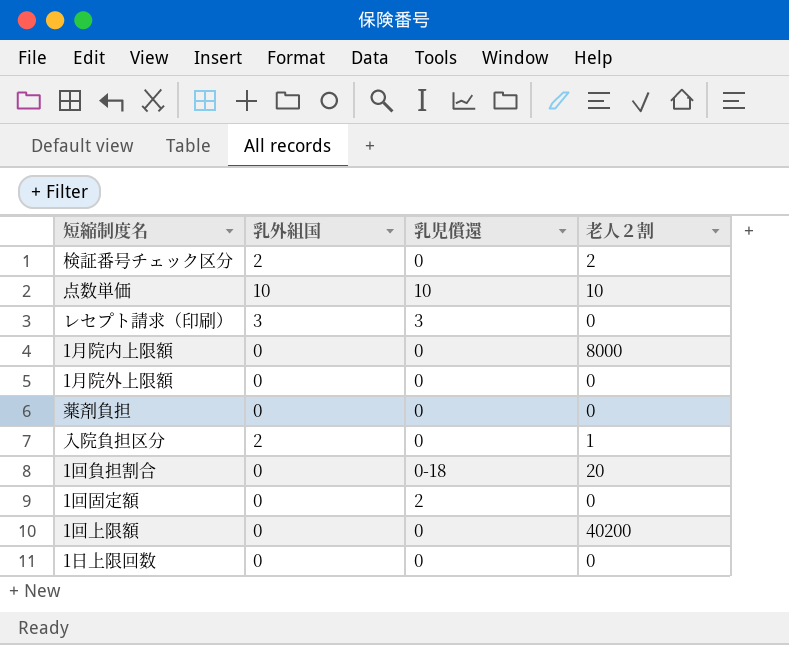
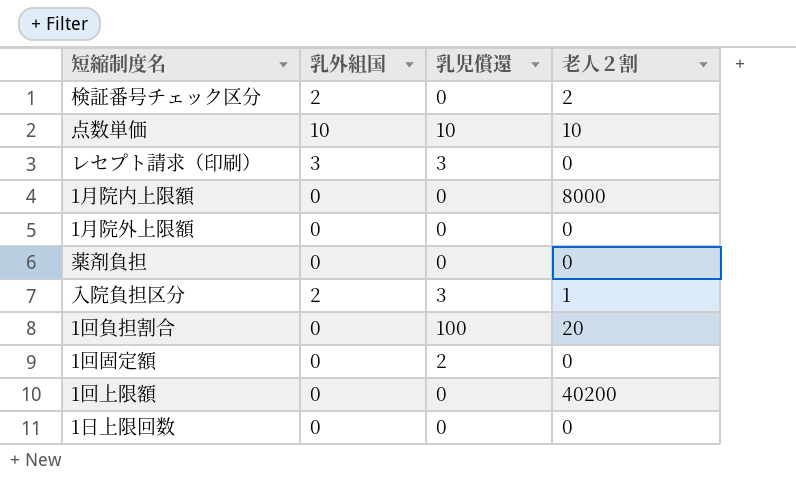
入院負担区分 | 乳児償還: 0 -> 3
1回負担割合 | 乳児償還: 0-18 -> 100

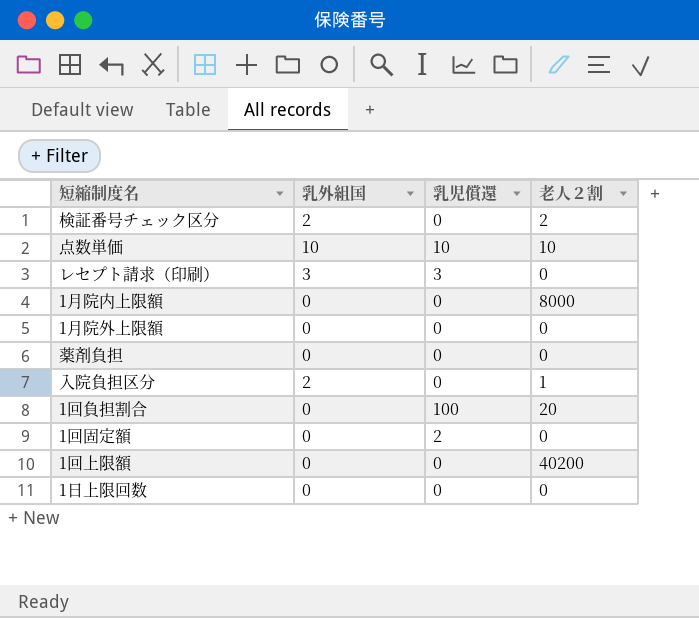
入院負担区分 | 乳児償還: 3 -> 0

